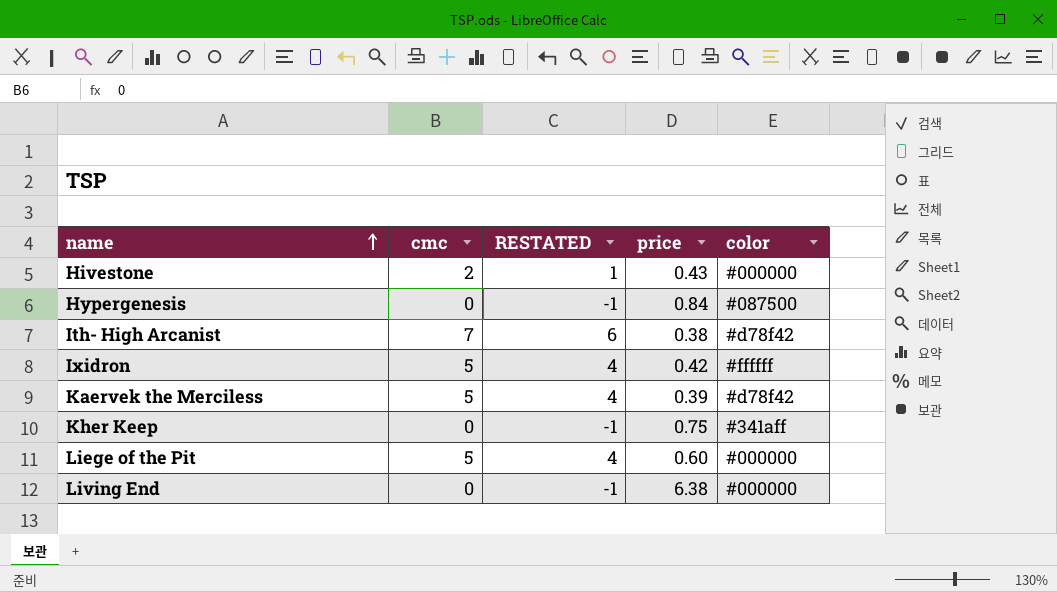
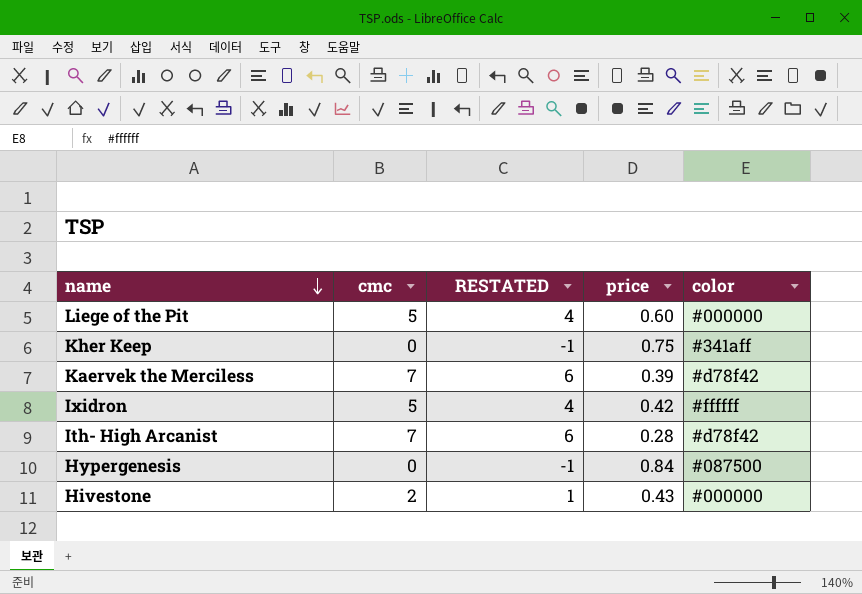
row order: name ascending -> name descending
row Living End: 0 | -1 | 6.38 | #000000 -> none
Kaervek the Merciless | cmc: 5 -> 7
Kaervek the Merciless | RESTATED: 4 -> 6
Ith- High Arcanist | price: 0.38 -> 0.28

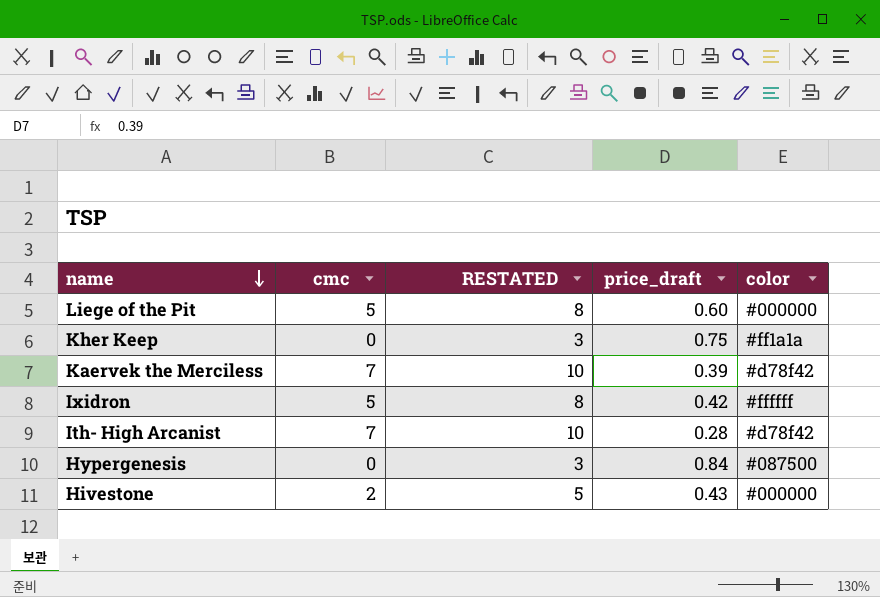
column RESTATED | formula: [cmc] - 1 -> [cmc] + 3
column name: price -> price_draft
Kher Keep | color: #341aff -> #ff1a1a

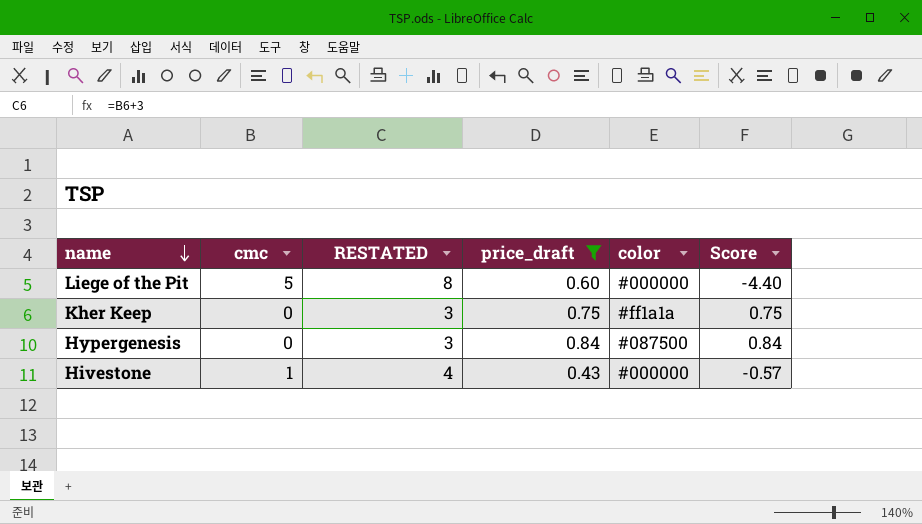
filter: none -> price_draft >= 0.43
column Score | formula: none -> [price_draft] - [cmc]
Hivestone | cmc: 2 -> 1
Hivestone | RESTATED: 5 -> 4

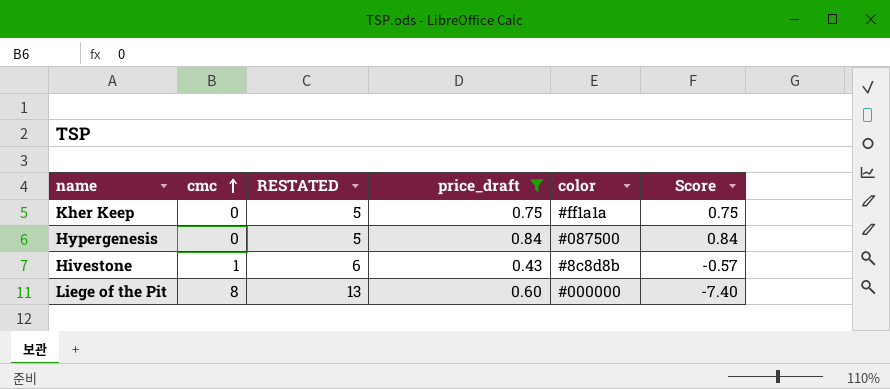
row order: name descending -> cmc ascending
column RESTATED | formula: [cmc] + 3 -> [cmc] + 5
Hivestone | color: #000000 -> #8c8d8b
Liege of the Pit | cmc: 5 -> 8
Liege of the Pit | Score: -4.40 -> -7.40

